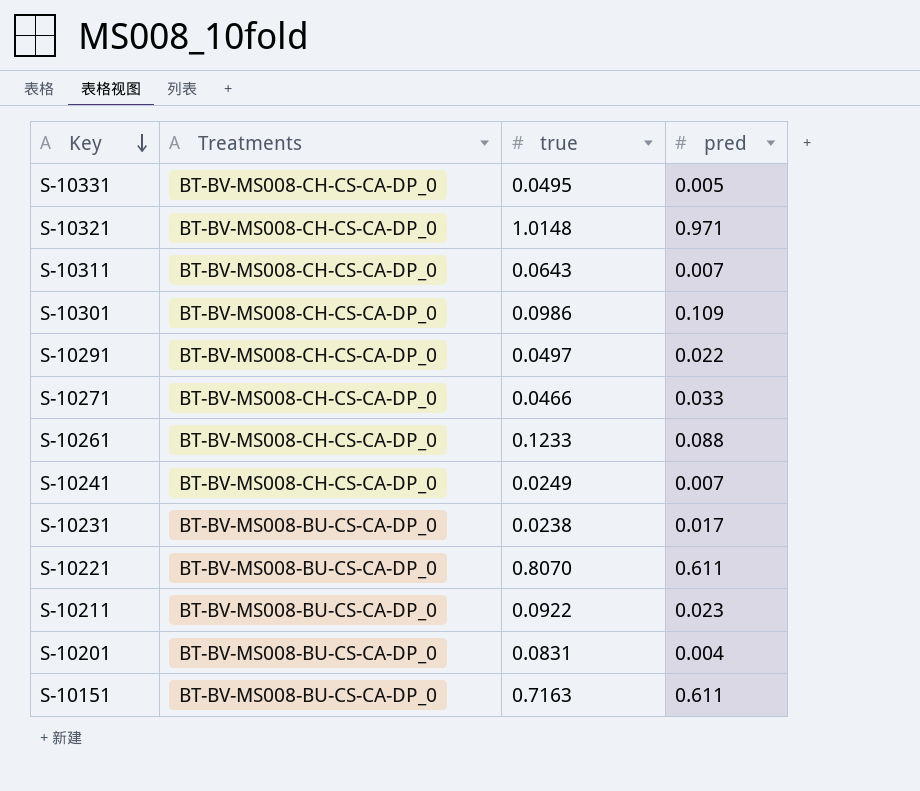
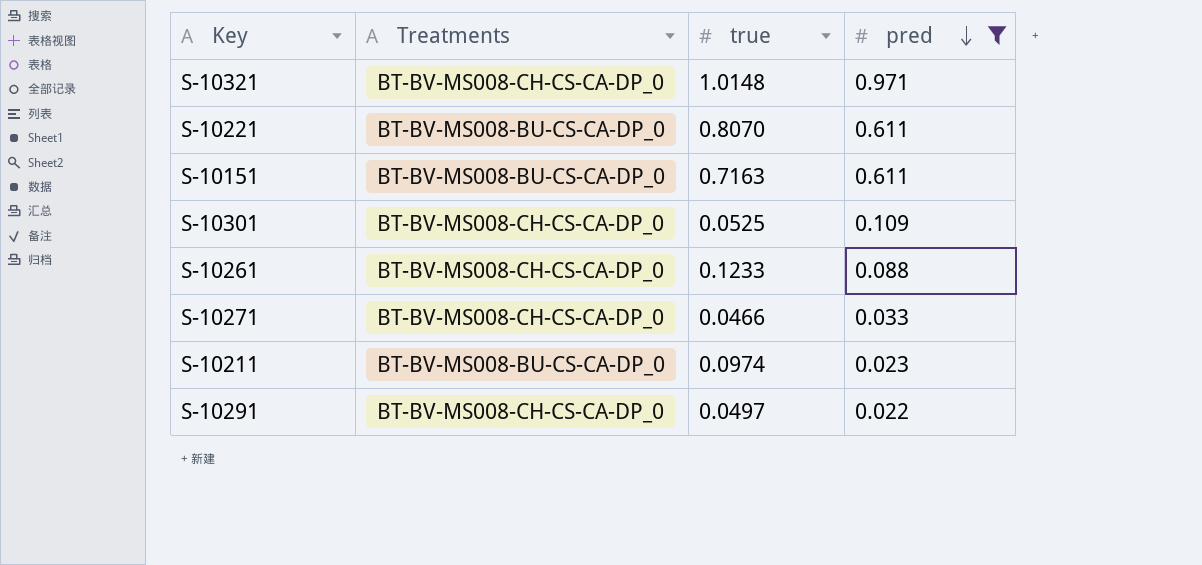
filter: none -> pred >= 0.022
row order: Key descending -> pred descending
S-10301 | true: 0.0986 -> 0.0525
S-10211 | true: 0.0922 -> 0.0974

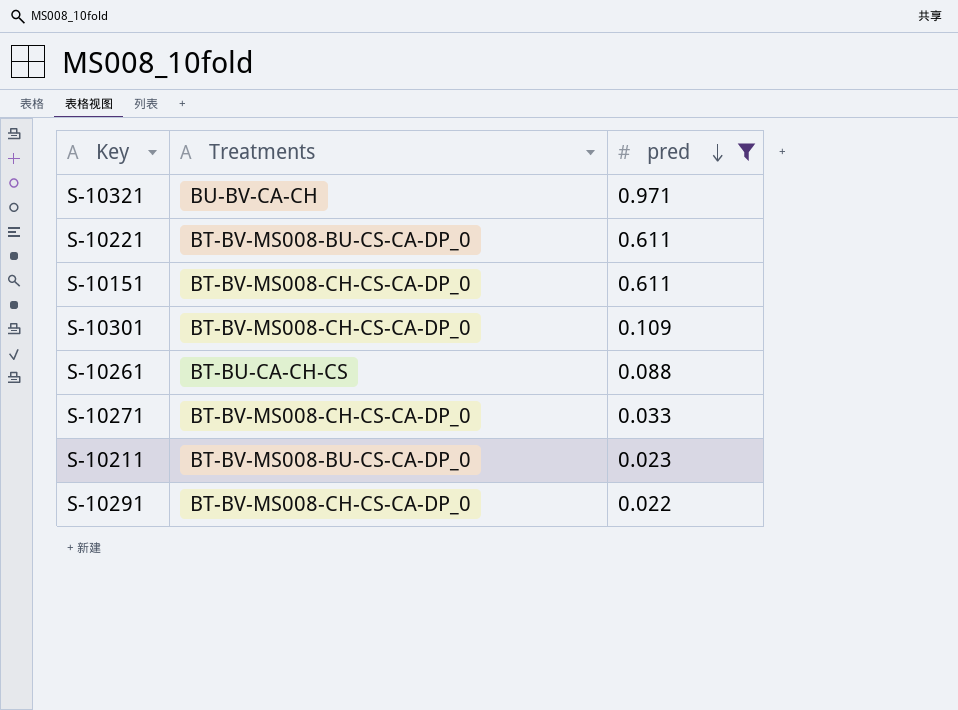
column true | position: 3 -> none
S-10321 | Treatments: BT-BV-MS008-CH-CS-CA-DP_0 -> BU-BV-CA-CH
S-10151 | Treatments: BT-BV-MS008-BU-CS-CA-DP_0 -> BT-BV-MS008-CH-CS-CA-DP_0
S-10261 | Treatments: BT-BV-MS008-CH-CS-CA-DP_0 -> BT-BU-CA-CH-CS

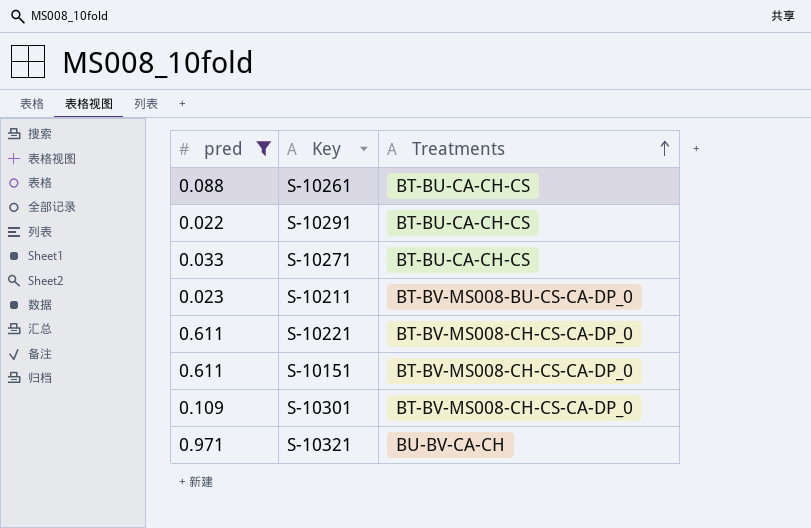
row order: pred descending -> Treatments ascending
column pred | position: 3 -> 1
S-10291 | Treatments: BT-BV-MS008-CH-CS-CA-DP_0 -> BT-BU-CA-CH-CS
S-10271 | Treatments: BT-BV-MS008-CH-CS-CA-DP_0 -> BT-BU-CA-CH-CS
S-10221 | Treatments: BT-BV-MS008-BU-CS-CA-DP_0 -> BT-BV-MS008-CH-CS-CA-DP_0

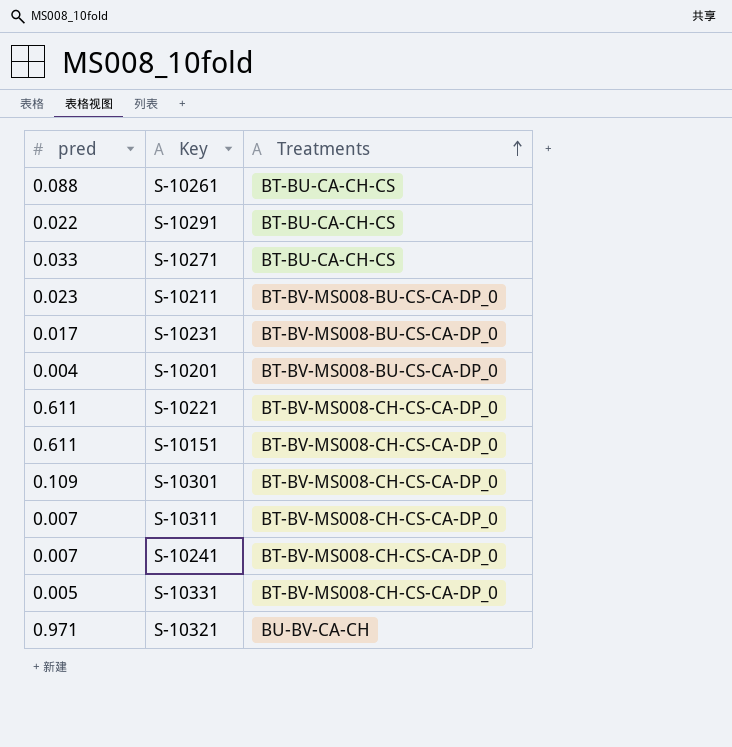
filter: pred >= 0.022 -> none

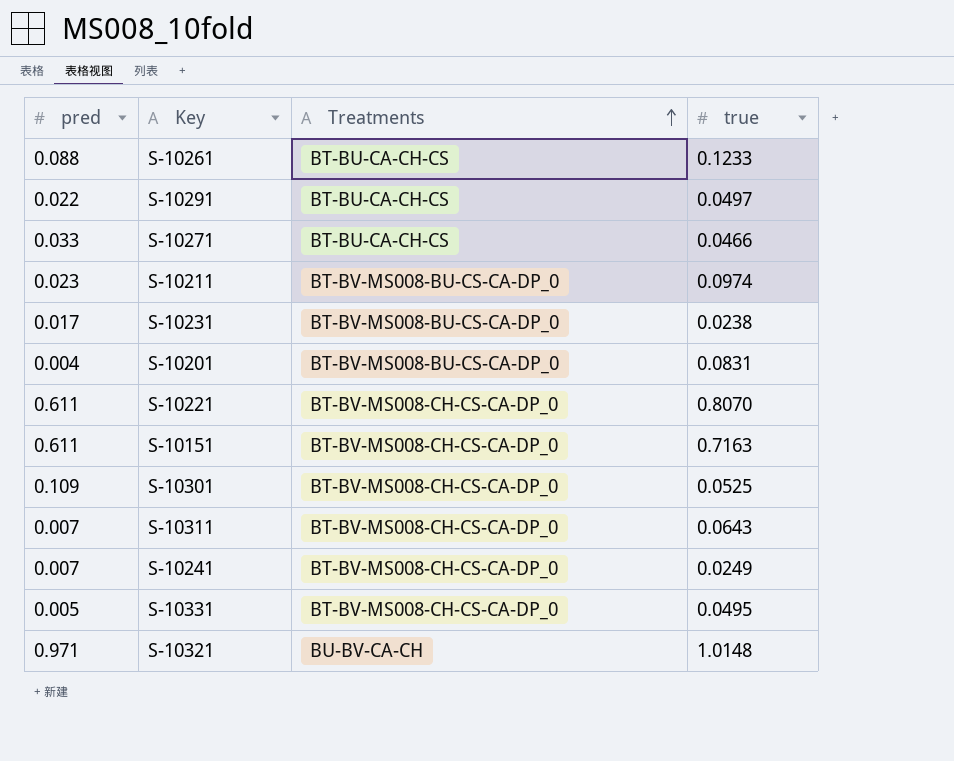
column true | position: none -> 4

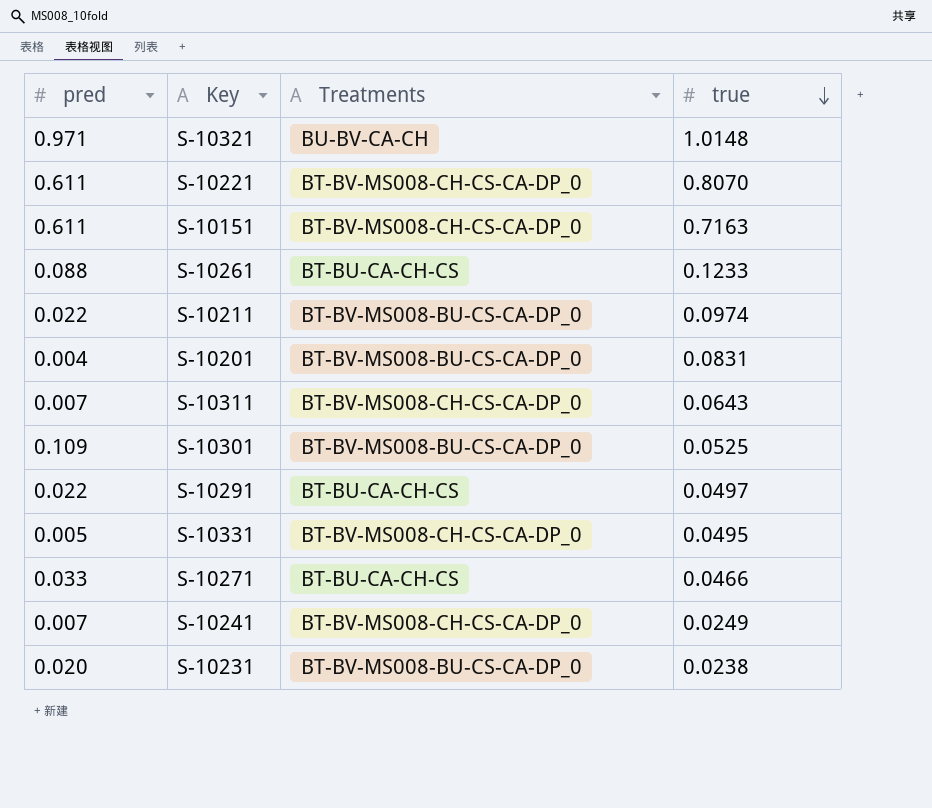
row order: Treatments ascending -> true descending
S-10211 | pred: 0.023 -> 0.022
S-10301 | Treatments: BT-BV-MS008-CH-CS-CA-DP_0 -> BT-BV-MS008-BU-CS-CA-DP_0
S-10231 | pred: 0.017 -> 0.020

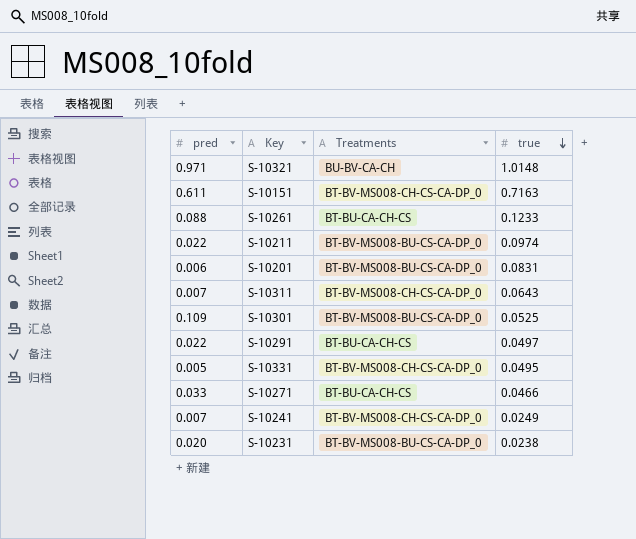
row S-10221: 0.611 | BT-BV-MS008-CH-CS-CA-DP_0 | 0.8070 -> none
S-10201 | pred: 0.004 -> 0.006

